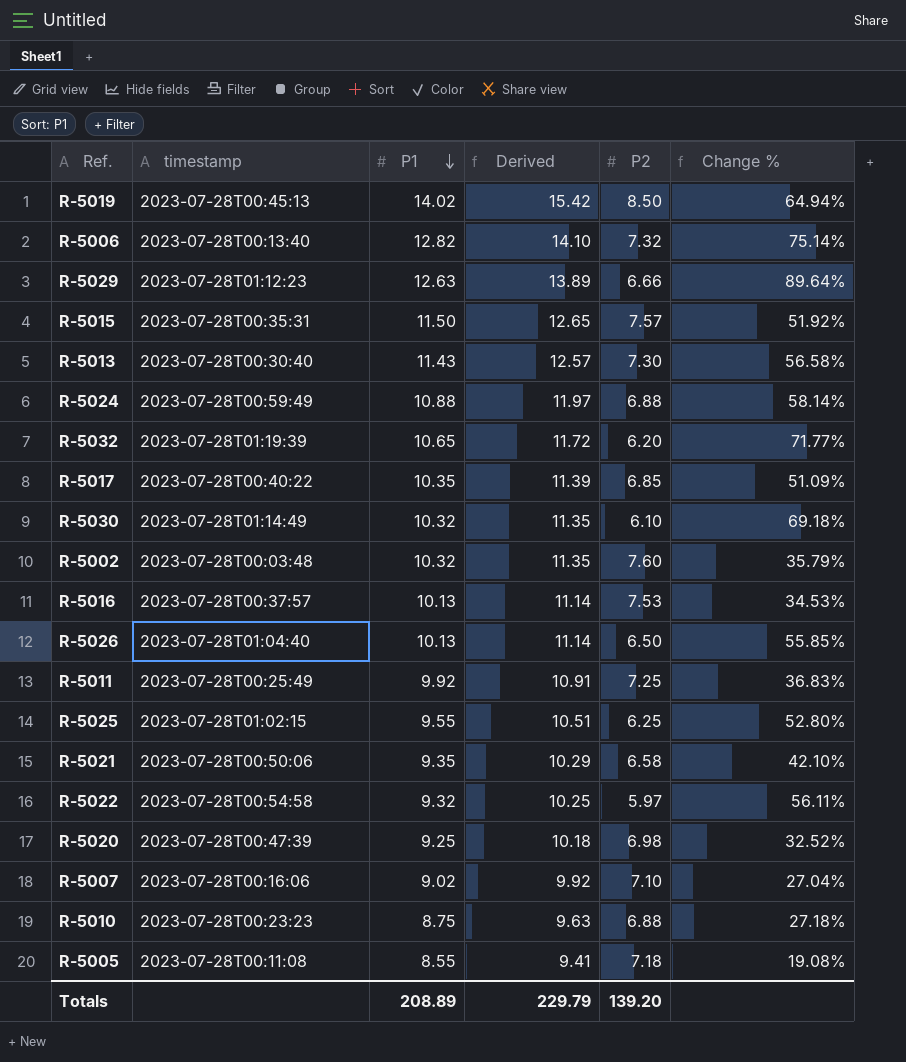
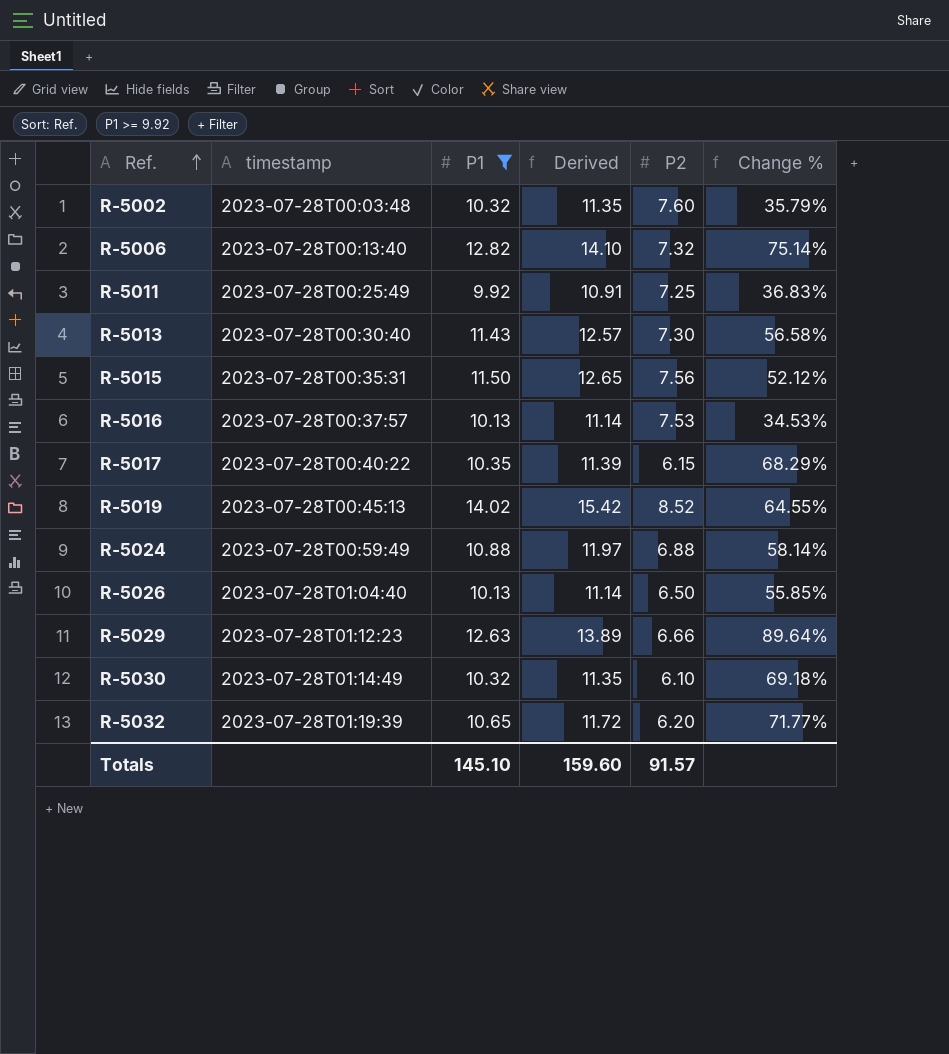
filter: none -> P1 >= 9.92
row order: P1 descending -> Ref. ascending
R-5015 | P2: 7.57 -> 7.56
R-5015 | Change %: 51.92% -> 52.12%
R-5017 | P2: 6.85 -> 6.15
R-5017 | Change %: 51.09% -> 68.29%
R-5019 | P2: 8.50 -> 8.52
R-5019 | Change %: 64.94% -> 64.55%
Totals | P1: 208.89 -> 145.10
Totals | Derived: 229.79 -> 159.60
Totals | P2: 139.20 -> 91.57

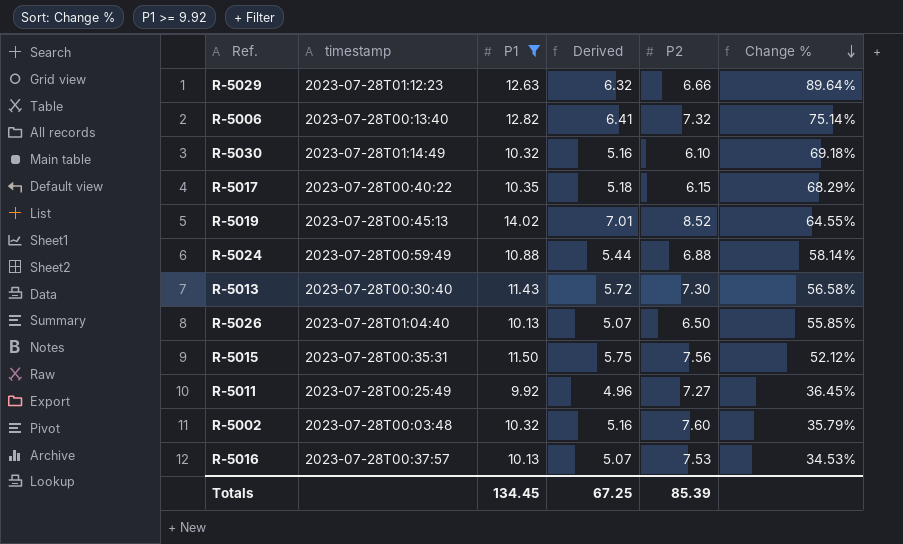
row order: Ref. ascending -> Change % descending
column Derived | formula: [P1] * 1.1 -> [P1] * 0.5
row R-5032: 2023-07-28T01:19:39 | 10.65 | 11.72 | 6.20 | 71.77% -> none
R-5011 | P2: 7.25 -> 7.27
R-5011 | Change %: 36.83% -> 36.45%
Totals | P1: 145.10 -> 134.45
Totals | Derived: 159.60 -> 67.25
Totals | P2: 91.57 -> 85.39

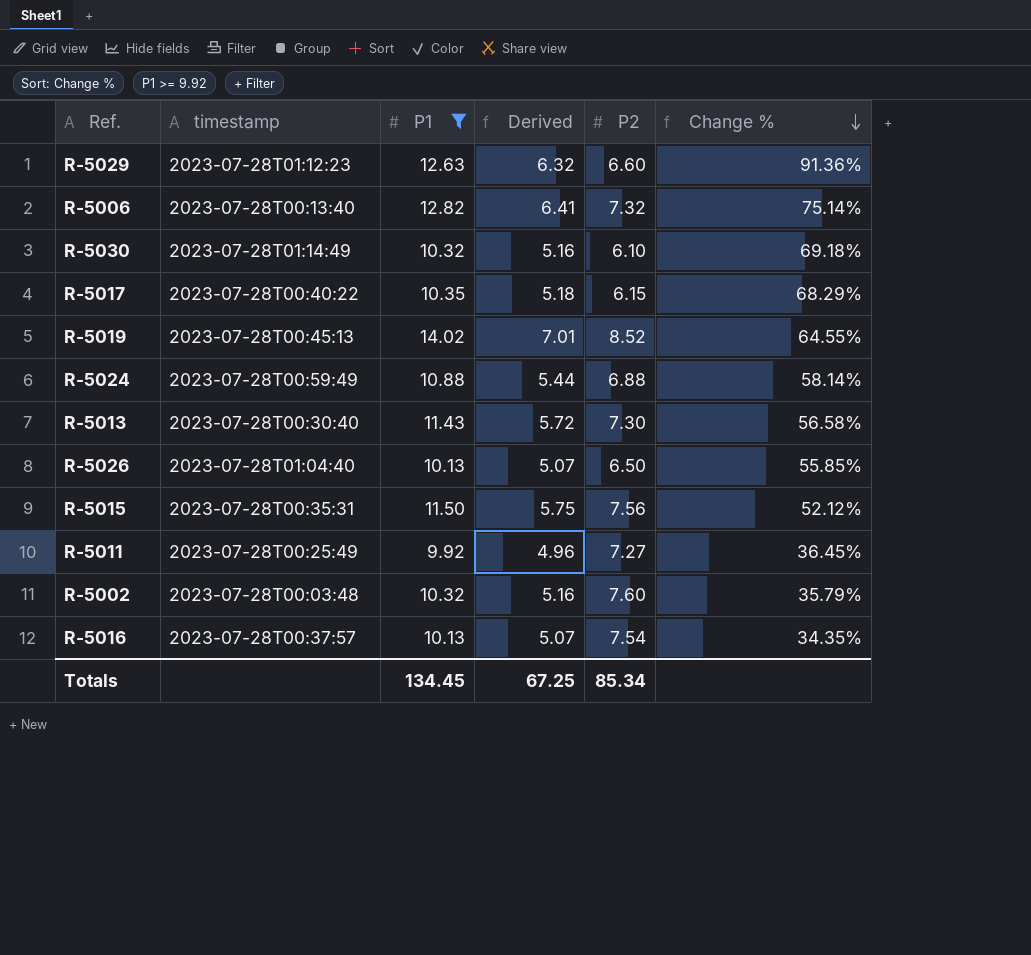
R-5029 | P2: 6.66 -> 6.60
R-5029 | Change %: 89.64% -> 91.36%
R-5016 | P2: 7.53 -> 7.54
R-5016 | Change %: 34.53% -> 34.35%
Totals | P2: 85.39 -> 85.34

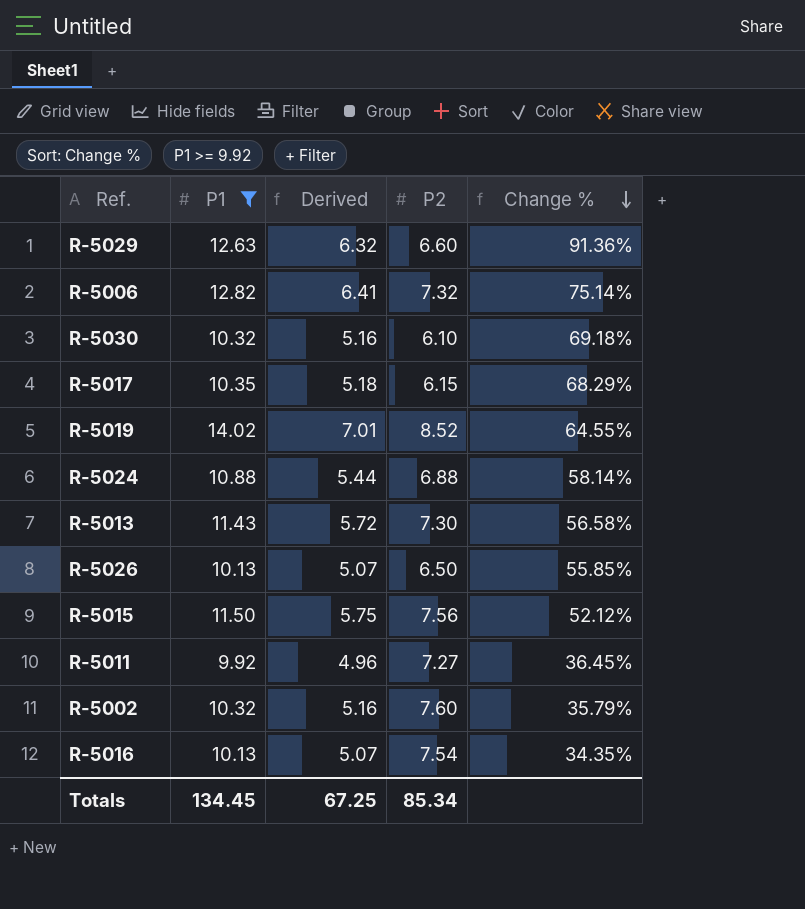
column timestamp | position: 2 -> none

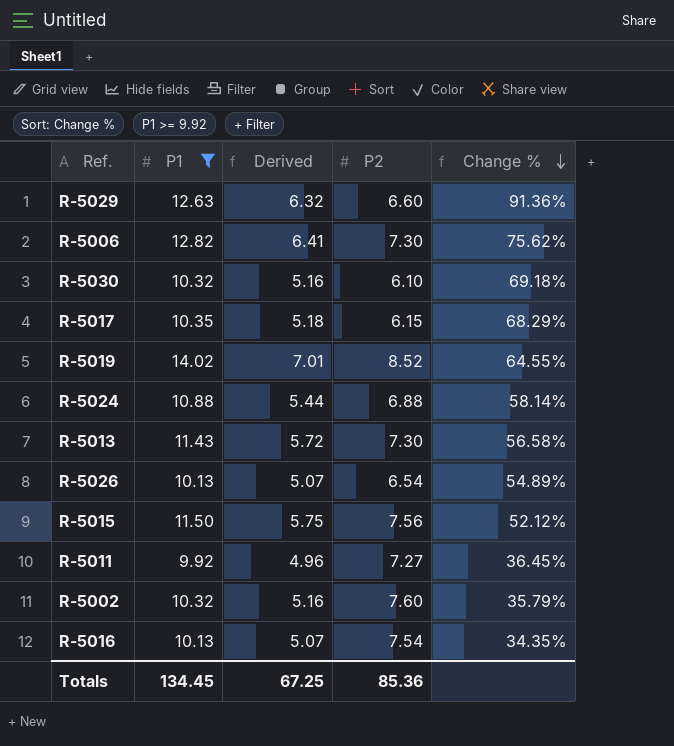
R-5006 | P2: 7.32 -> 7.30
R-5006 | Change %: 75.14% -> 75.62%
R-5026 | P2: 6.50 -> 6.54
R-5026 | Change %: 55.85% -> 54.89%
Totals | P2: 85.34 -> 85.36

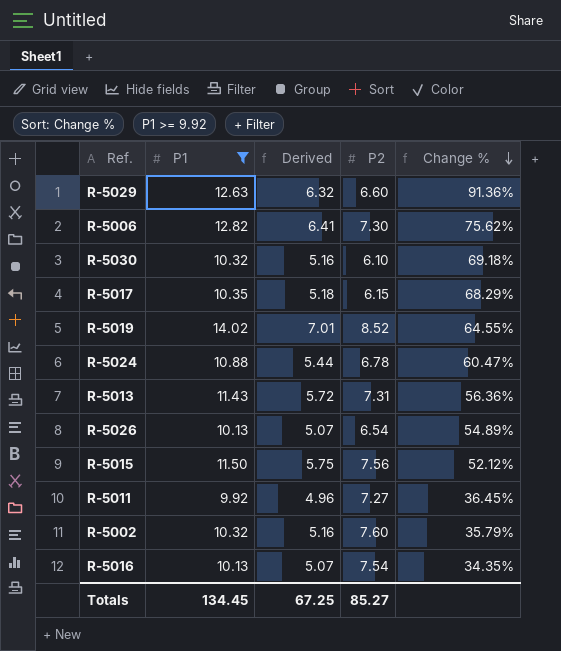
R-5024 | P2: 6.88 -> 6.78
R-5024 | Change %: 58.14% -> 60.47%
R-5013 | P2: 7.30 -> 7.31
R-5013 | Change %: 56.58% -> 56.36%
Totals | P2: 85.36 -> 85.27

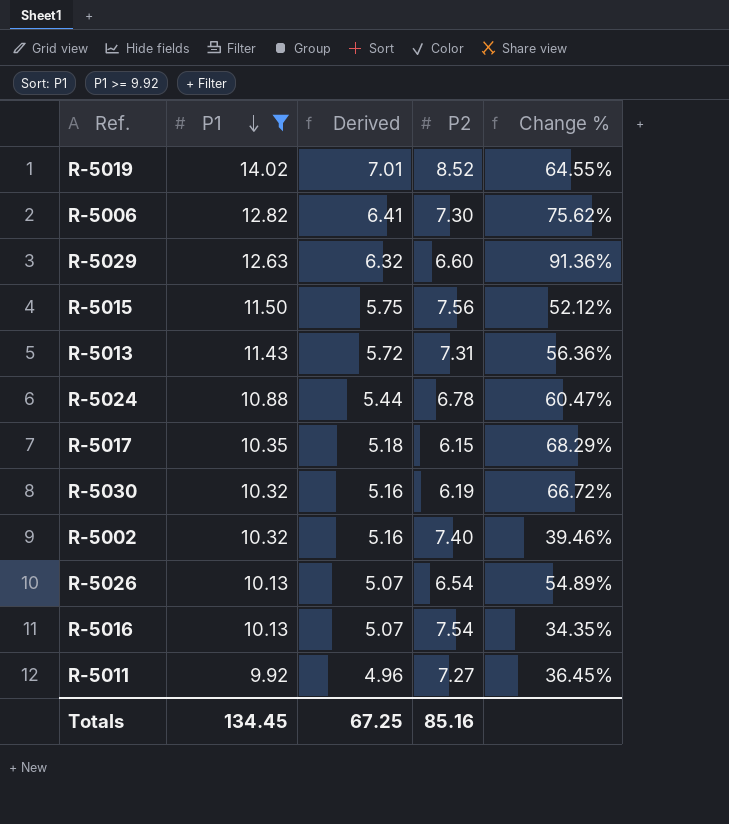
row order: Change % descending -> P1 descending
R-5030 | P2: 6.10 -> 6.19
R-5030 | Change %: 69.18% -> 66.72%
R-5002 | P2: 7.60 -> 7.40
R-5002 | Change %: 35.79% -> 39.46%
Totals | P2: 85.27 -> 85.16

